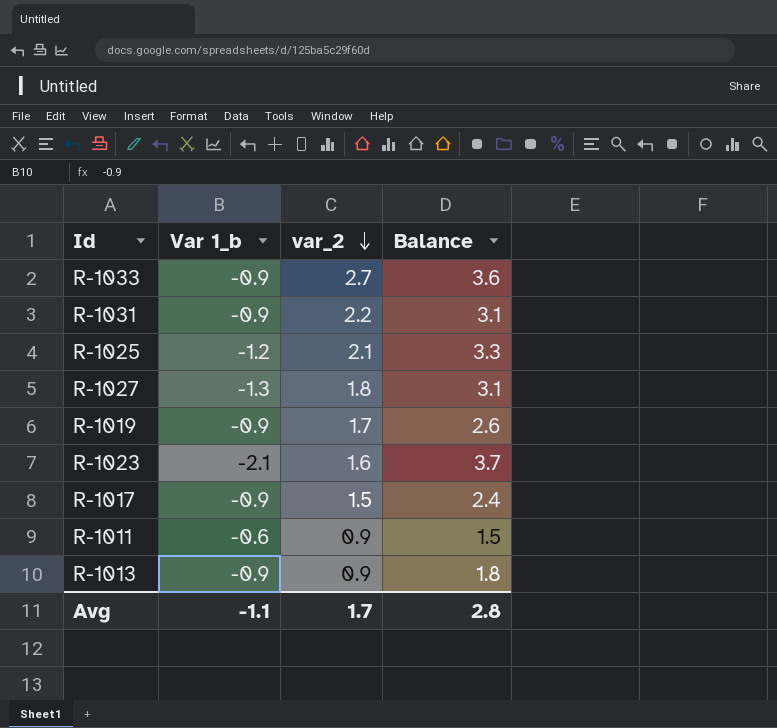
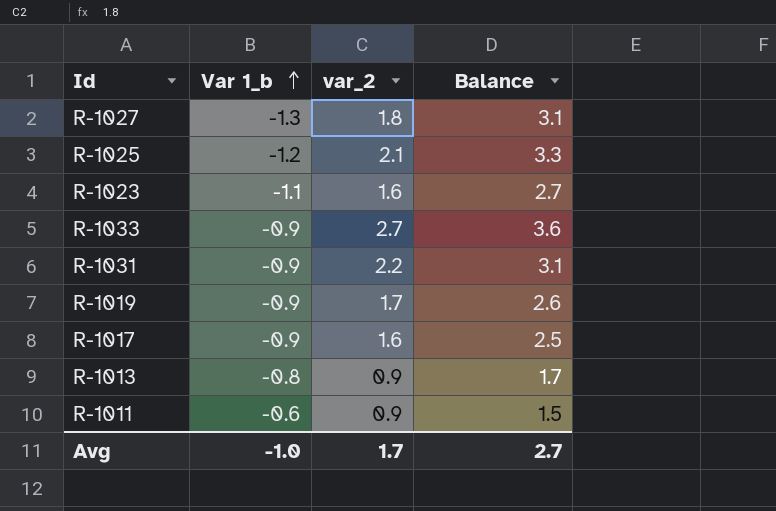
row order: var_2 descending -> Var 1_b ascending
R-1023 | Var 1_b: -2.1 -> -1.1
R-1023 | Balance: 3.7 -> 2.7
R-1017 | var_2: 1.5 -> 1.6
R-1017 | Balance: 2.4 -> 2.5
R-1013 | Var 1_b: -0.9 -> -0.8
R-1013 | Balance: 1.8 -> 1.7
Avg | Var 1_b: -1.1 -> -1.0
Avg | Balance: 2.8 -> 2.7

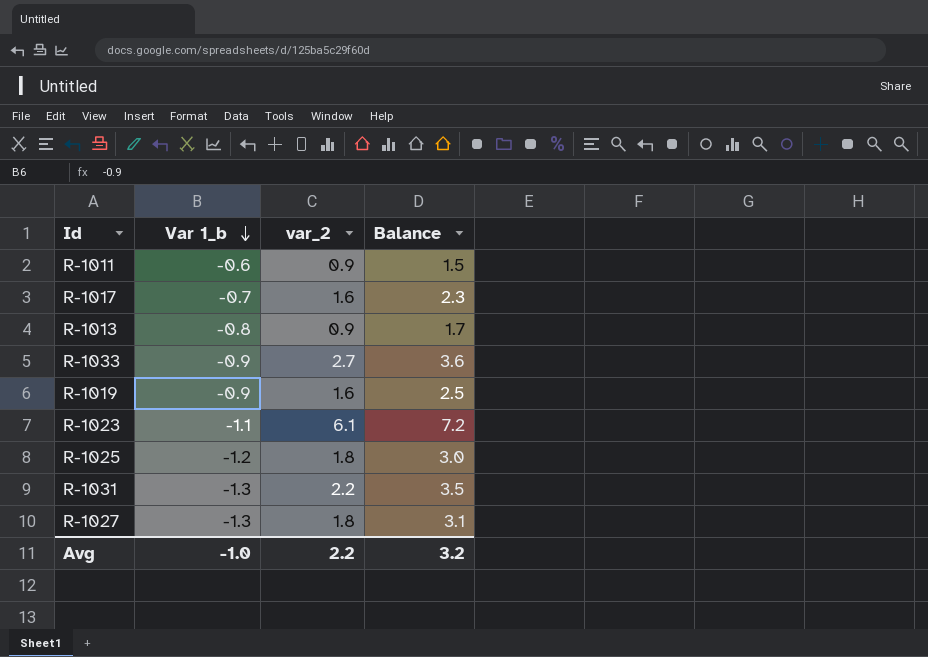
row order: Var 1_b ascending -> Var 1_b descending
R-1017 | Var 1_b: -0.9 -> -0.7
R-1017 | Balance: 2.5 -> 2.3
R-1019 | var_2: 1.7 -> 1.6
R-1019 | Balance: 2.6 -> 2.5
R-1023 | var_2: 1.6 -> 6.1
R-1023 | Balance: 2.7 -> 7.2
R-1025 | var_2: 2.1 -> 1.8
R-1025 | Balance: 3.3 -> 3.0
R-1031 | Var 1_b: -0.9 -> -1.3
R-1031 | Balance: 3.1 -> 3.5
Avg | var_2: 1.7 -> 2.2
Avg | Balance: 2.7 -> 3.2

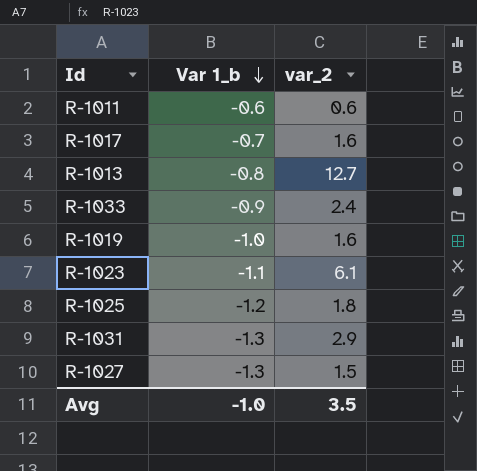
column Balance | formula: [var_2] - [Var 1_b] -> none
R-1011 | var_2: 0.9 -> 0.6
R-1013 | var_2: 0.9 -> 12.7
R-1033 | var_2: 2.7 -> 2.4
R-1019 | Var 1_b: -0.9 -> -1.0
R-1031 | var_2: 2.2 -> 2.9
R-1027 | var_2: 1.8 -> 1.5
Avg | var_2: 2.2 -> 3.5

